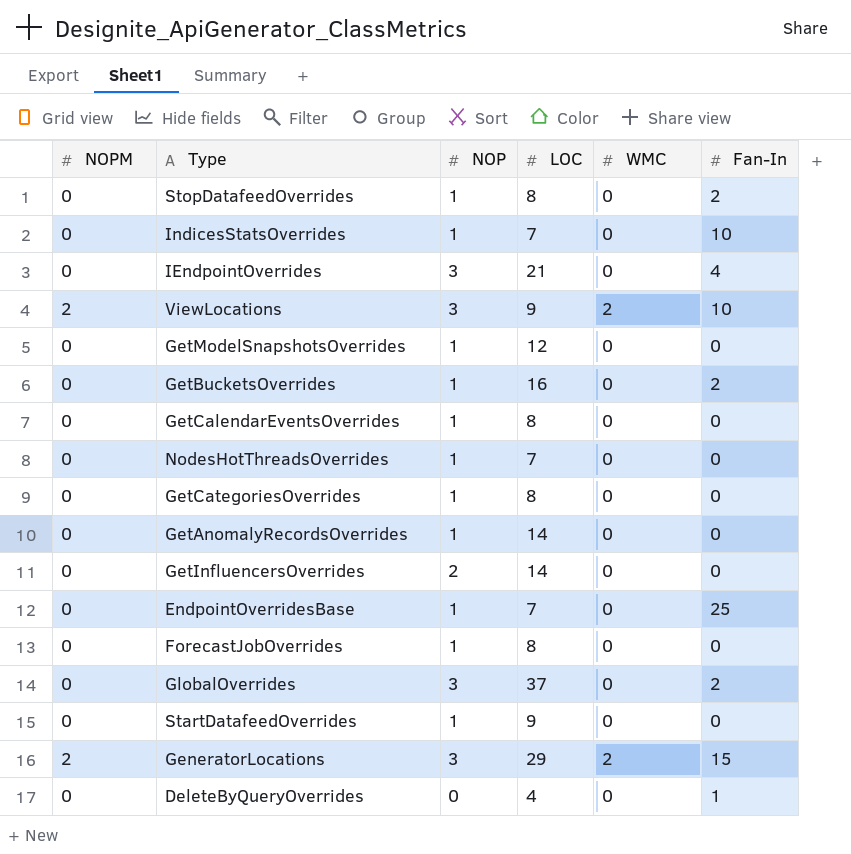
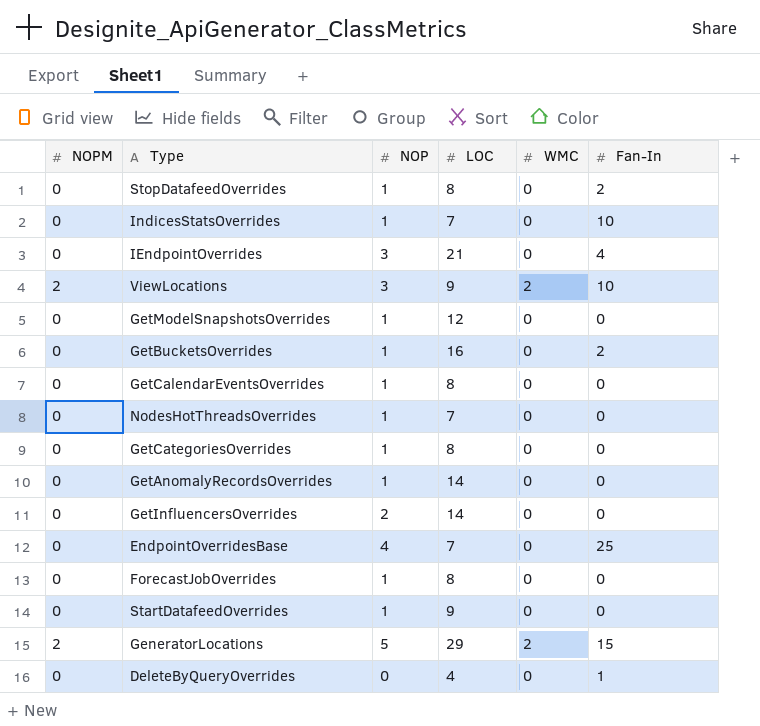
row GlobalOverrides: 0 | 3 | 37 | 0 | 2 -> none
EndpointOverridesBase | NOP: 1 -> 4
GeneratorLocations | NOP: 3 -> 5

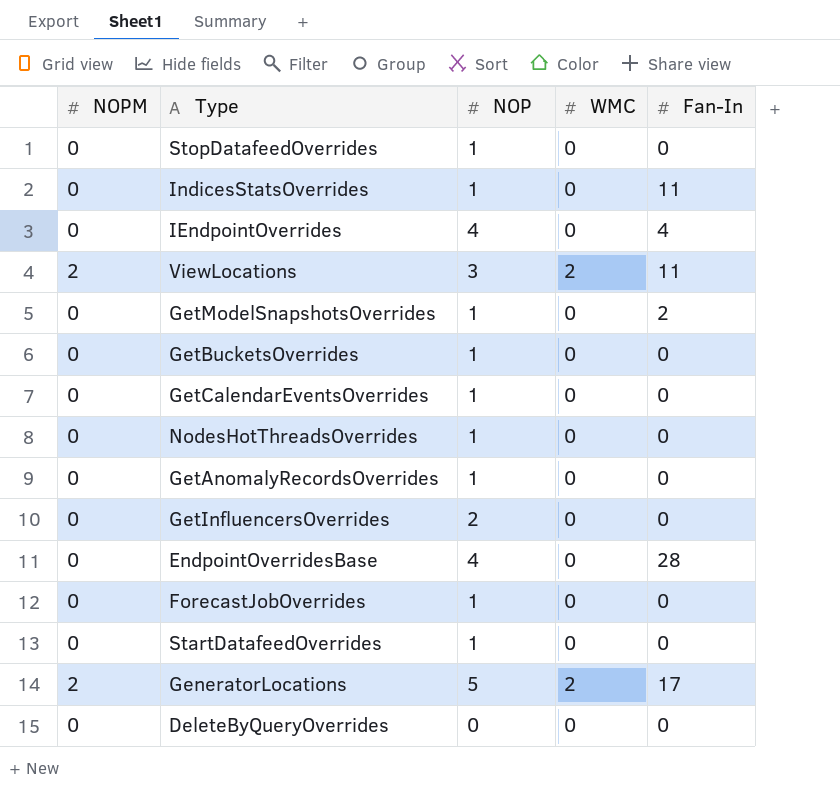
column LOC | position: 4 -> none
row GetCategoriesOverrides: 0 | 1 | 8 | 0 | 0 -> none
StopDatafeedOverrides | Fan-In: 2 -> 0
IndicesStatsOverrides | Fan-In: 10 -> 11
IEndpointOverrides | NOP: 3 -> 4
ViewLocations | Fan-In: 10 -> 11
GetModelSnapshotsOverrides | Fan-In: 0 -> 2
GetBucketsOverrides | Fan-In: 2 -> 0
EndpointOverridesBase | Fan-In: 25 -> 28
GeneratorLocations | Fan-In: 15 -> 17
DeleteByQueryOverrides | Fan-In: 1 -> 0

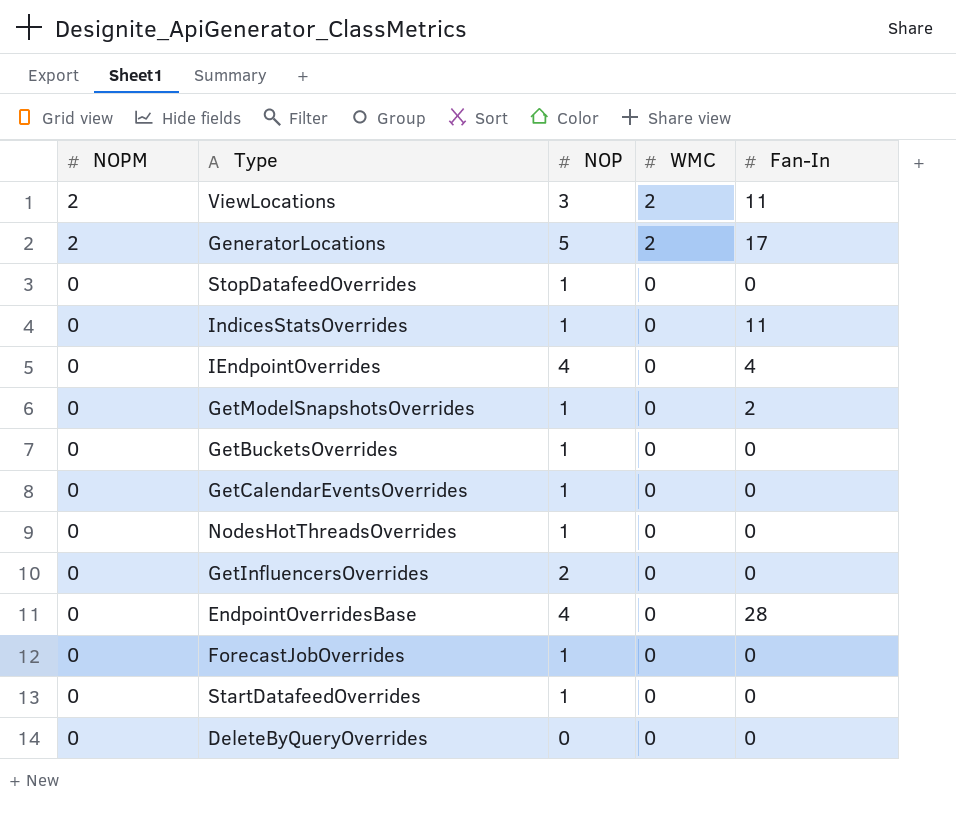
row order: none -> NOPM descending
row GetAnomalyRecordsOverrides: 0 | 1 | 0 | 0 -> none

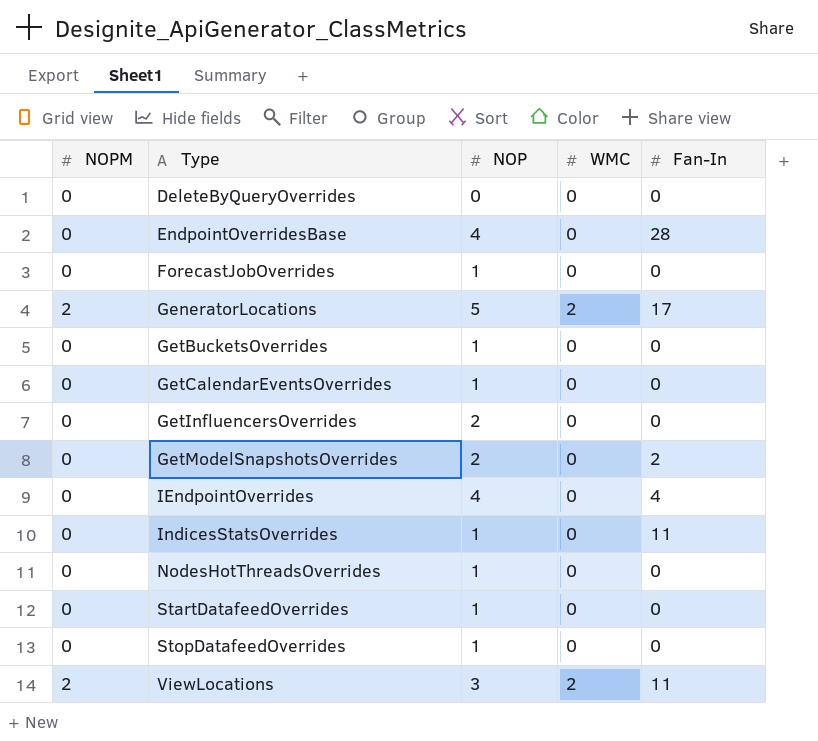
row order: NOPM descending -> Type ascending
GetModelSnapshotsOverrides | NOP: 1 -> 2

